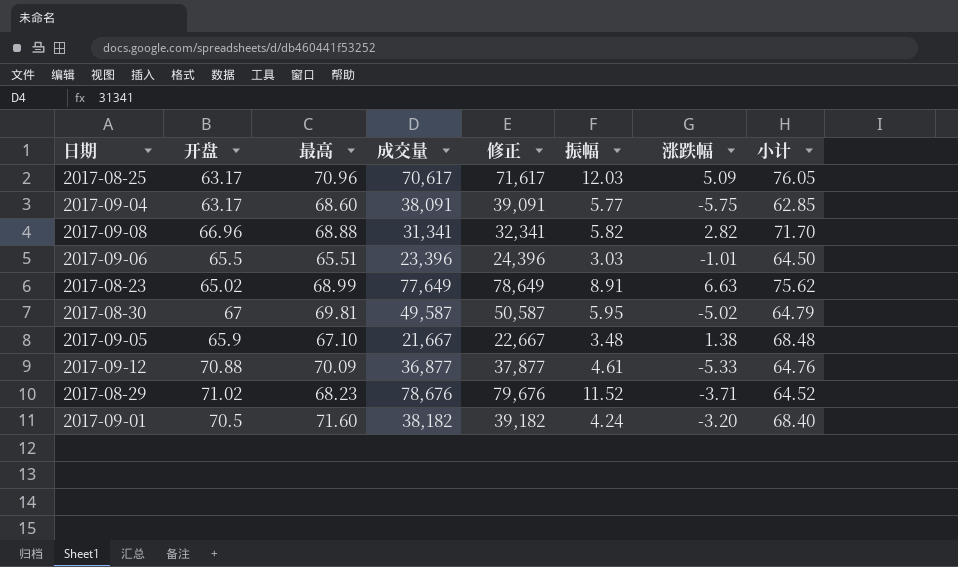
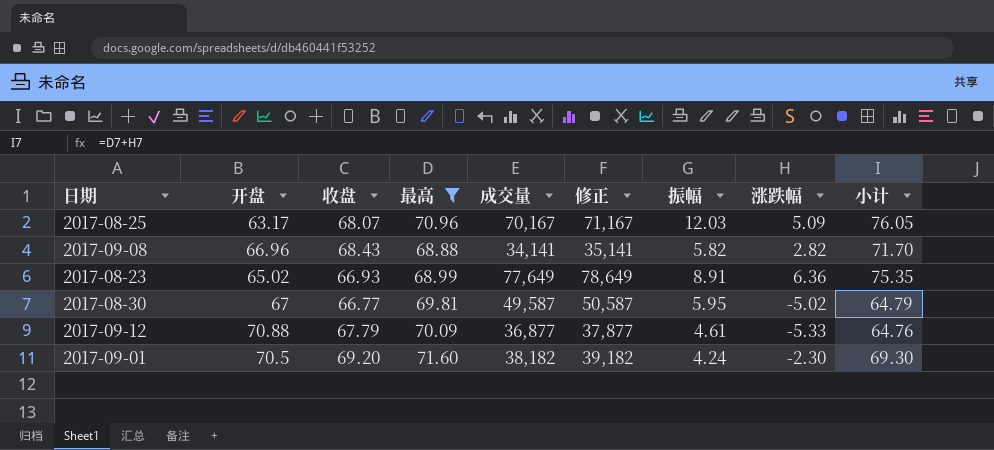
filter: none -> 最高 >= 68.88
column 收盘 | position: none -> 3
2017-08-25 | 成交量: 70,617 -> 70,167
2017-08-25 | 修正: 71,617 -> 71,167
2017-09-08 | 成交量: 31,341 -> 34,141
2017-09-08 | 修正: 32,341 -> 35,141
2017-08-23 | 涨跌幅: 6.63 -> 6.36
2017-08-23 | 小计: 75.62 -> 75.35
2017-09-01 | 涨跌幅: -3.20 -> -2.30
2017-09-01 | 小计: 68.40 -> 69.30

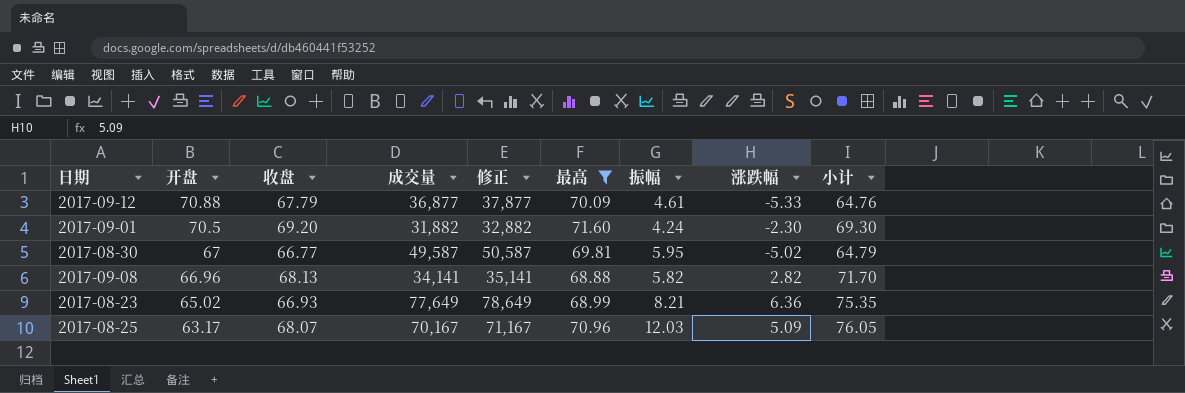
row order: none -> 开盘 descending
column 最高 | position: 4 -> 6
2017-09-01 | 成交量: 38,182 -> 31,882
2017-09-01 | 修正: 39,182 -> 32,882
2017-09-08 | 收盘: 68.43 -> 68.13
2017-08-23 | 振幅: 8.91 -> 8.21

